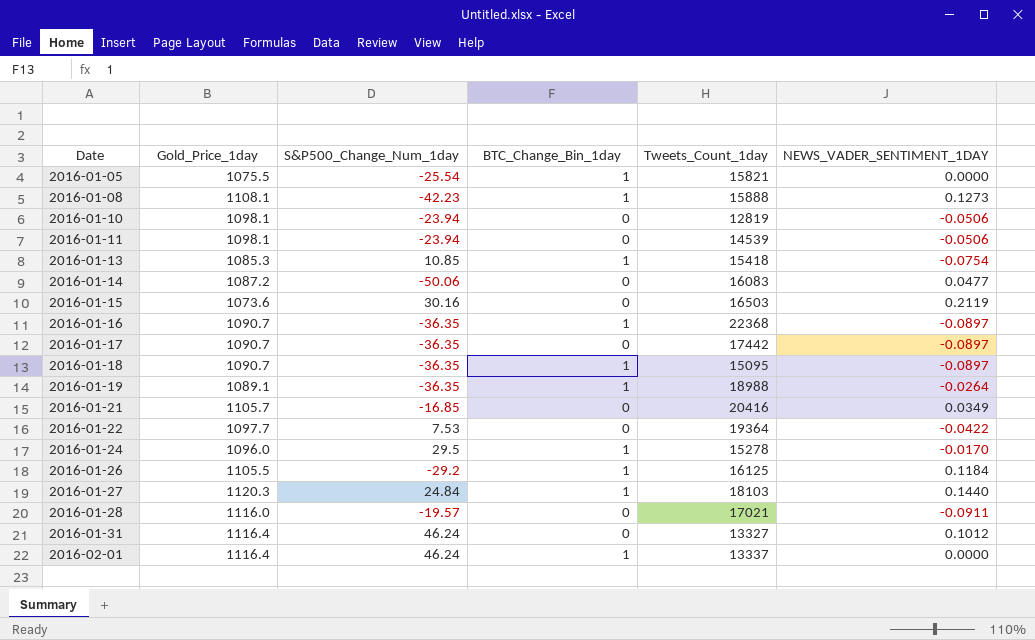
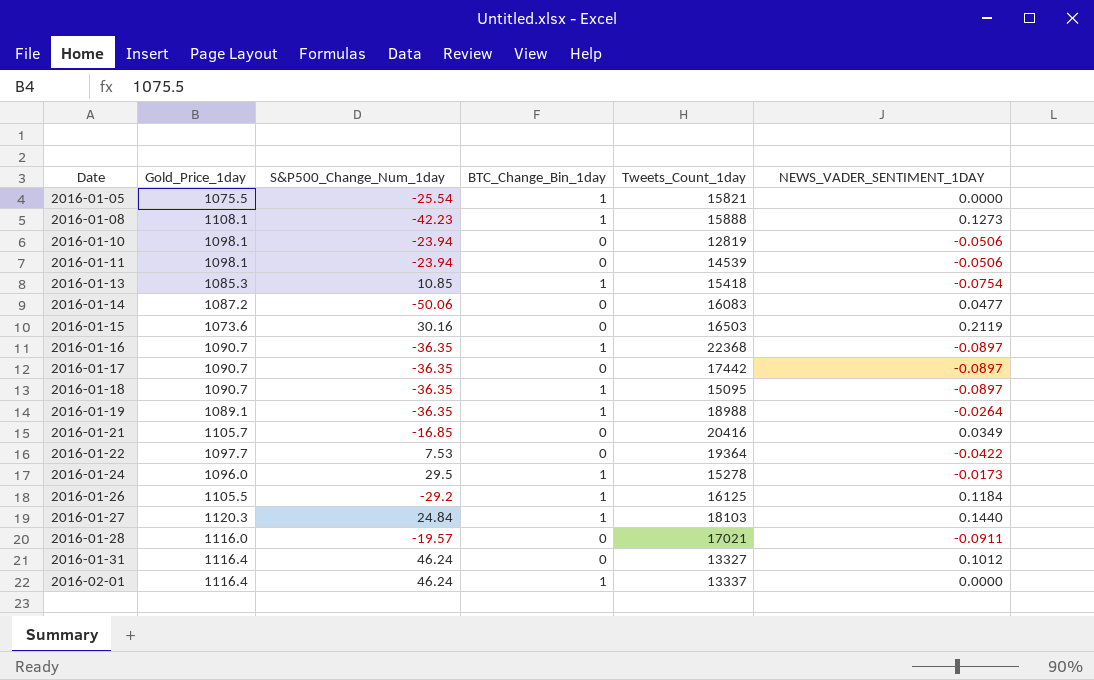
2016-01-24 | NEWS_VADER_SENTIMENT_1DAY: -0.0170 -> -0.0173

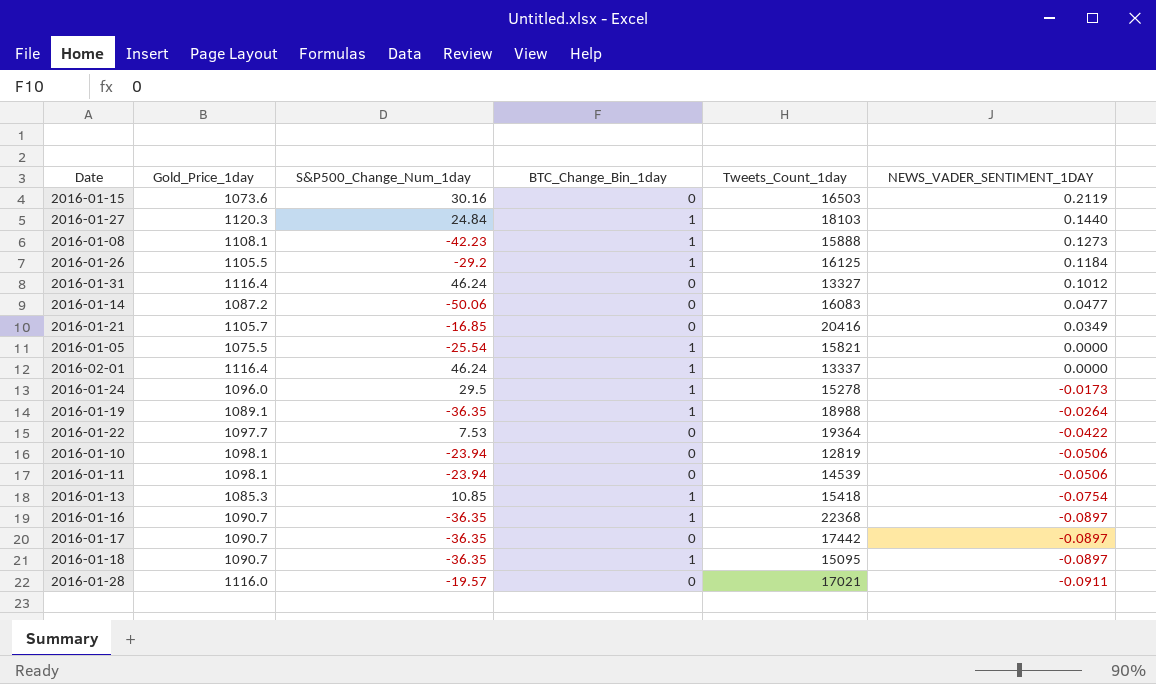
row order: Date ascending -> NEWS_VADER_SENTIMENT_1DAY descending

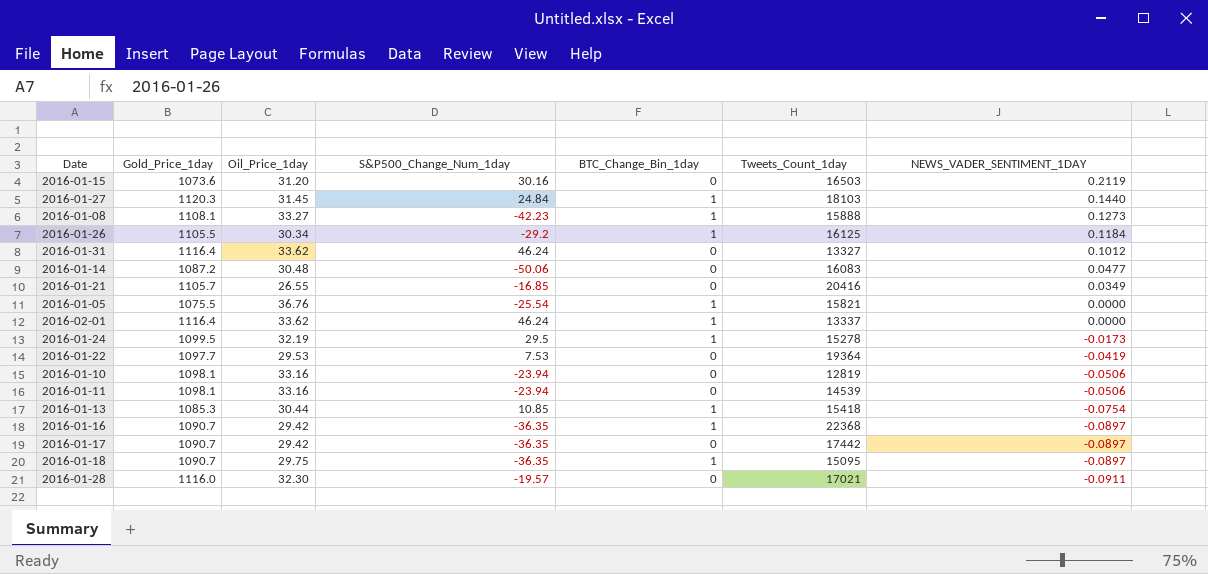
column Oil_Price_1day | position: none -> 3
row 2016-01-19: 1089.1 | -36.35 | 1 | 18988 | -0.0264 -> none
2016-01-24 | Gold_Price_1day: 1096.0 -> 1099.5
2016-01-22 | NEWS_VADER_SENTIMENT_1DAY: -0.0422 -> -0.0419

